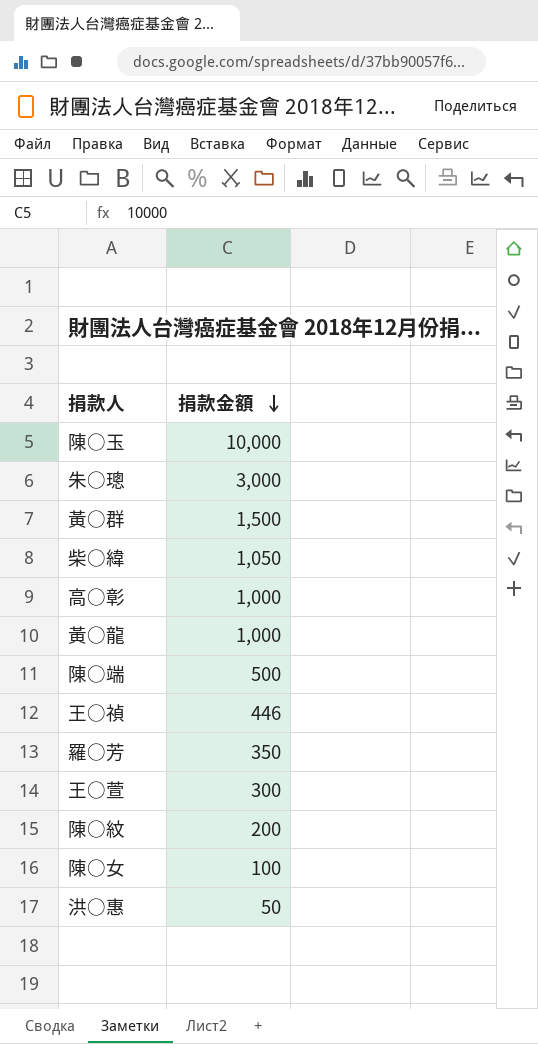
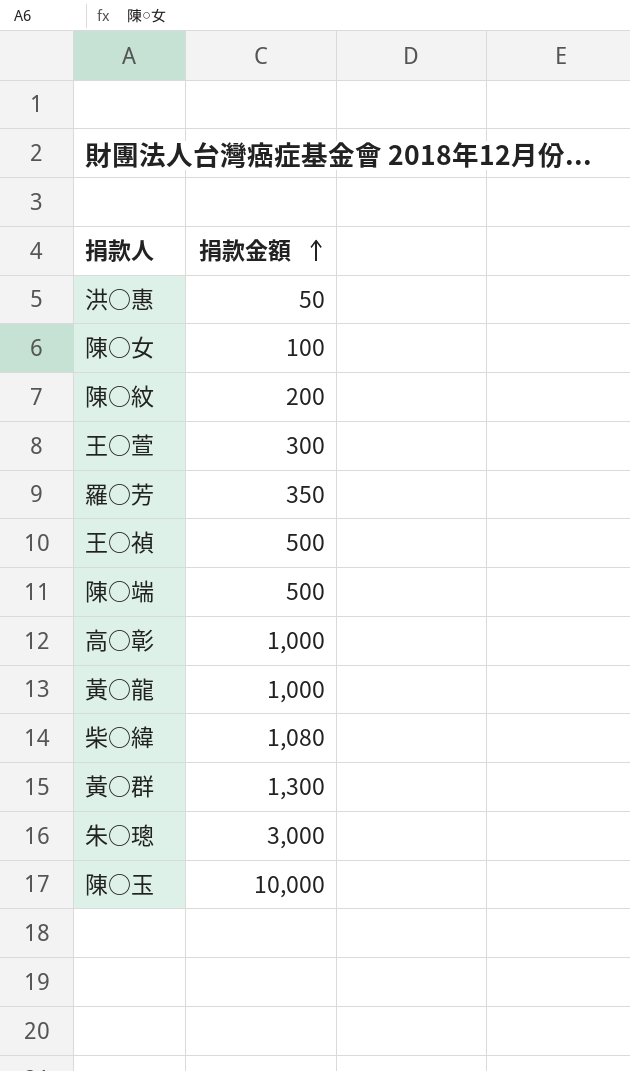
row order: 捐款金額 descending -> 捐款金額 ascending
王○禎 | 捐款金額: 446 -> 500
柴○緯 | 捐款金額: 1,050 -> 1,080
黃○群 | 捐款金額: 1,500 -> 1,300

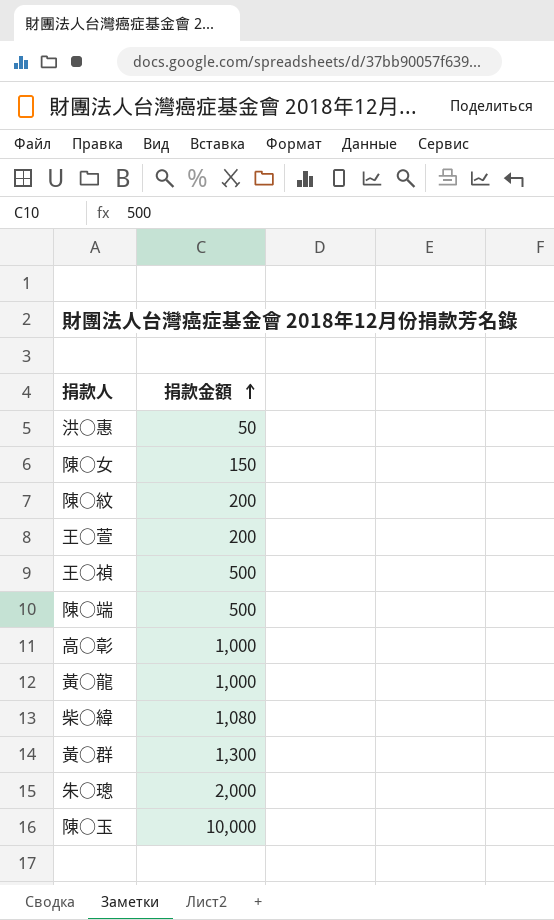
row 羅○芳: 350 -> none
陳○女 | 捐款金額: 100 -> 150
王○萱 | 捐款金額: 300 -> 200
朱○璁 | 捐款金額: 3,000 -> 2,000

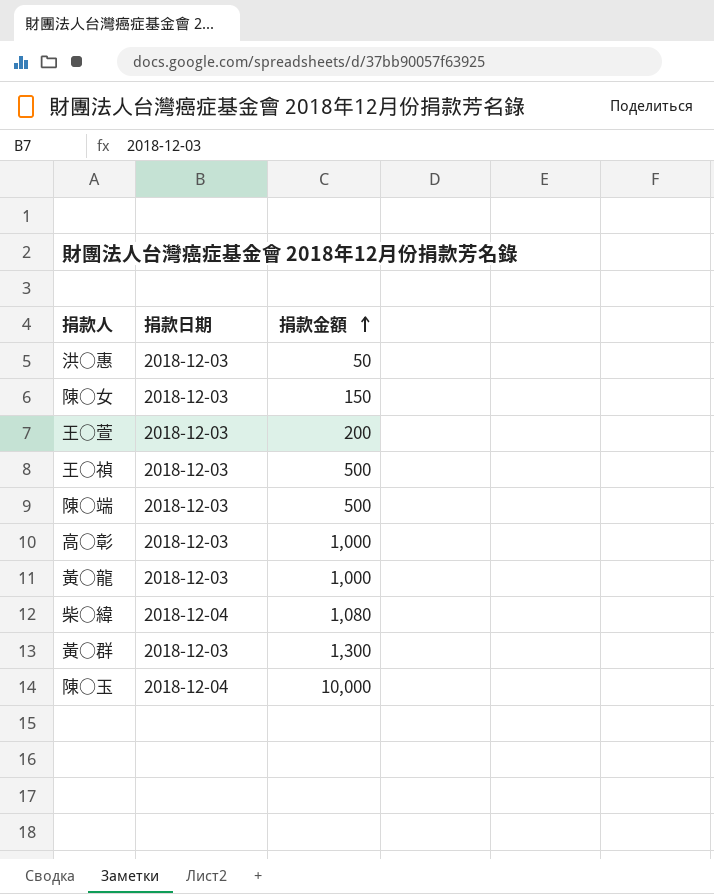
column 捐款日期 | position: none -> 2
row 陳○紋: 200 -> none
row 朱○璁: 2,000 -> none

